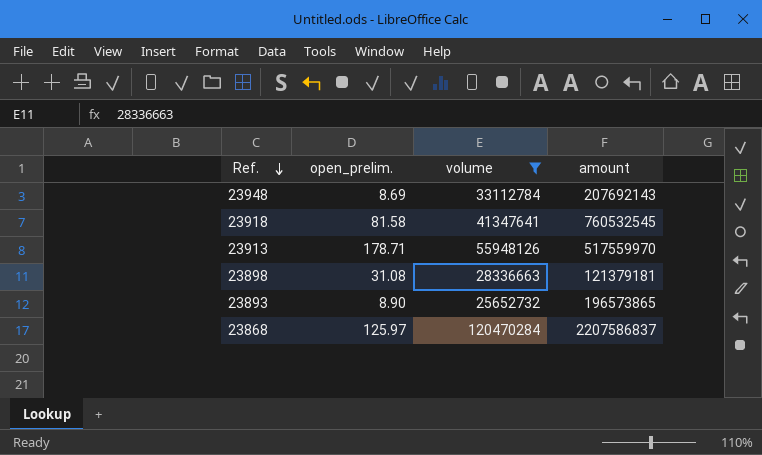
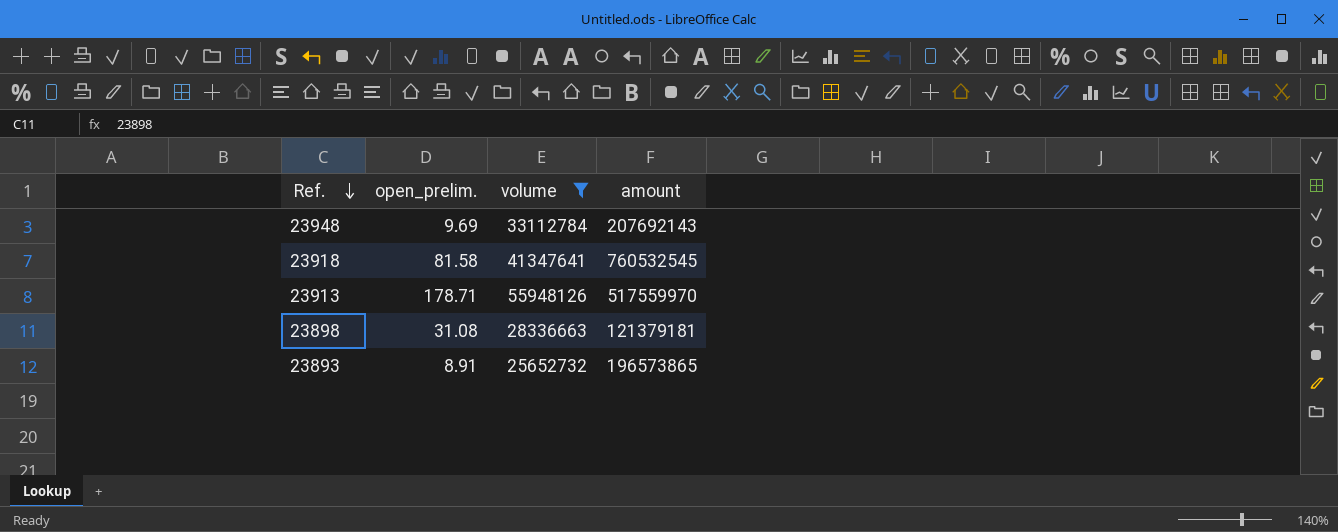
row 23868: 125.97 | 120470284 | 2207586837 -> none
23948 | open_prelim.: 8.69 -> 9.69
23893 | open_prelim.: 8.90 -> 8.91

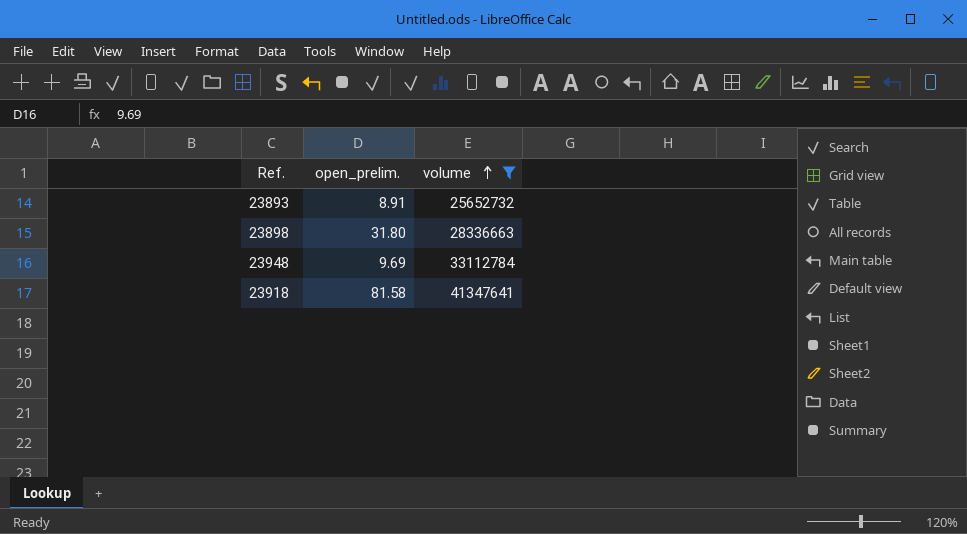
row order: Ref. descending -> volume ascending
column amount | position: 4 -> none
row 23913: 178.71 | 55948126 | 517559970 -> none
23898 | open_prelim.: 31.08 -> 31.80

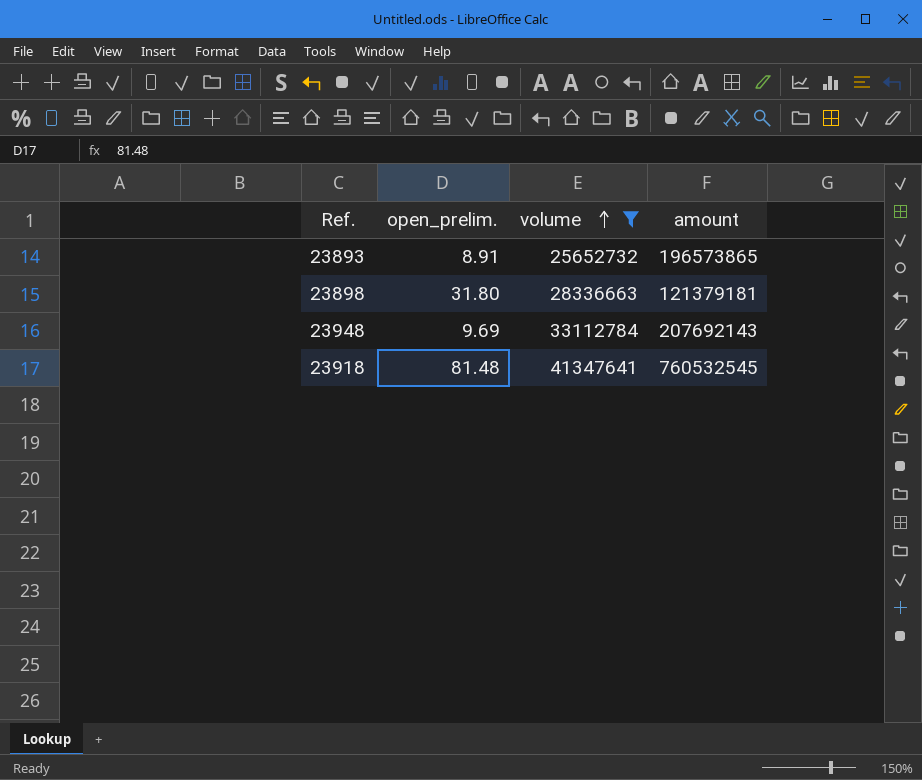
column amount | position: none -> 4
23918 | open_prelim.: 81.58 -> 81.48

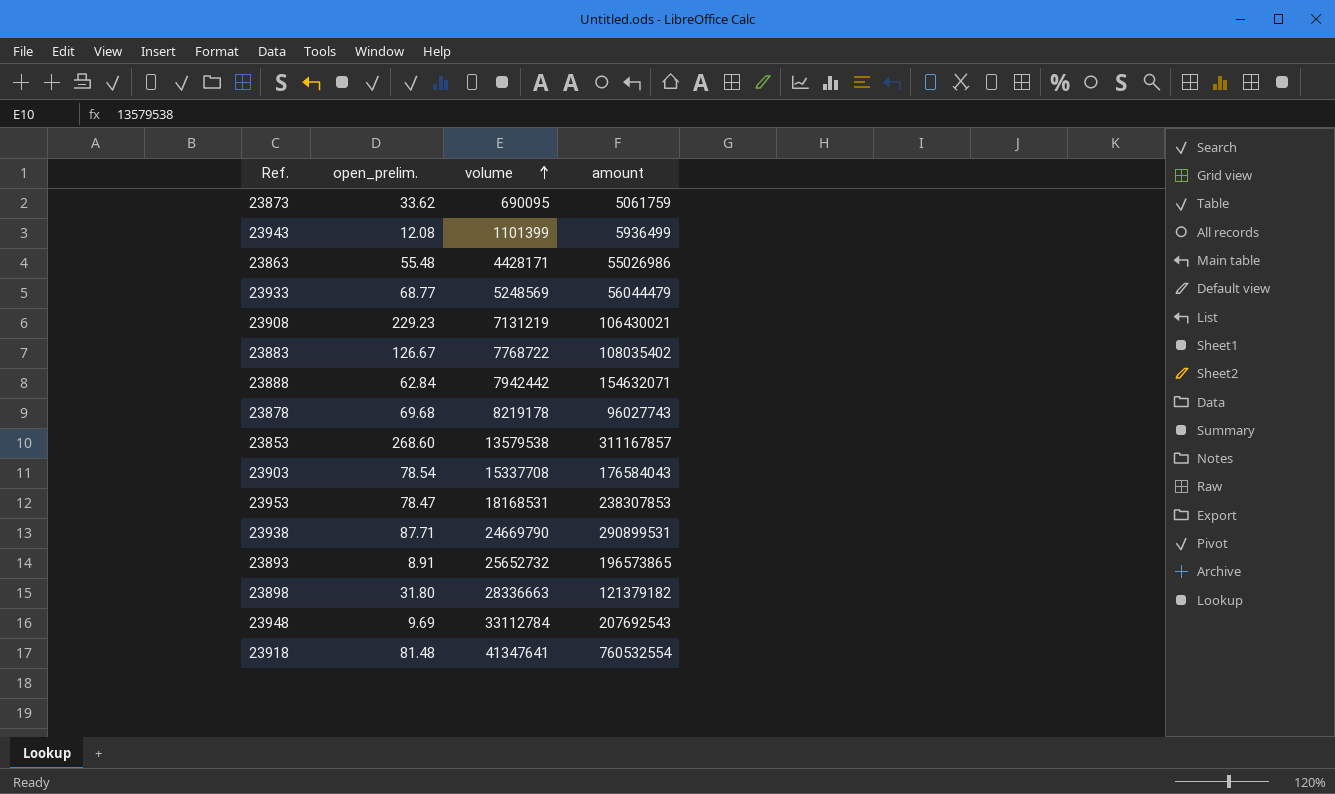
filter: volume >= 25652732 -> none
23898 | amount: 121379181 -> 121379182
23948 | amount: 207692143 -> 207692543
23918 | amount: 760532545 -> 760532554

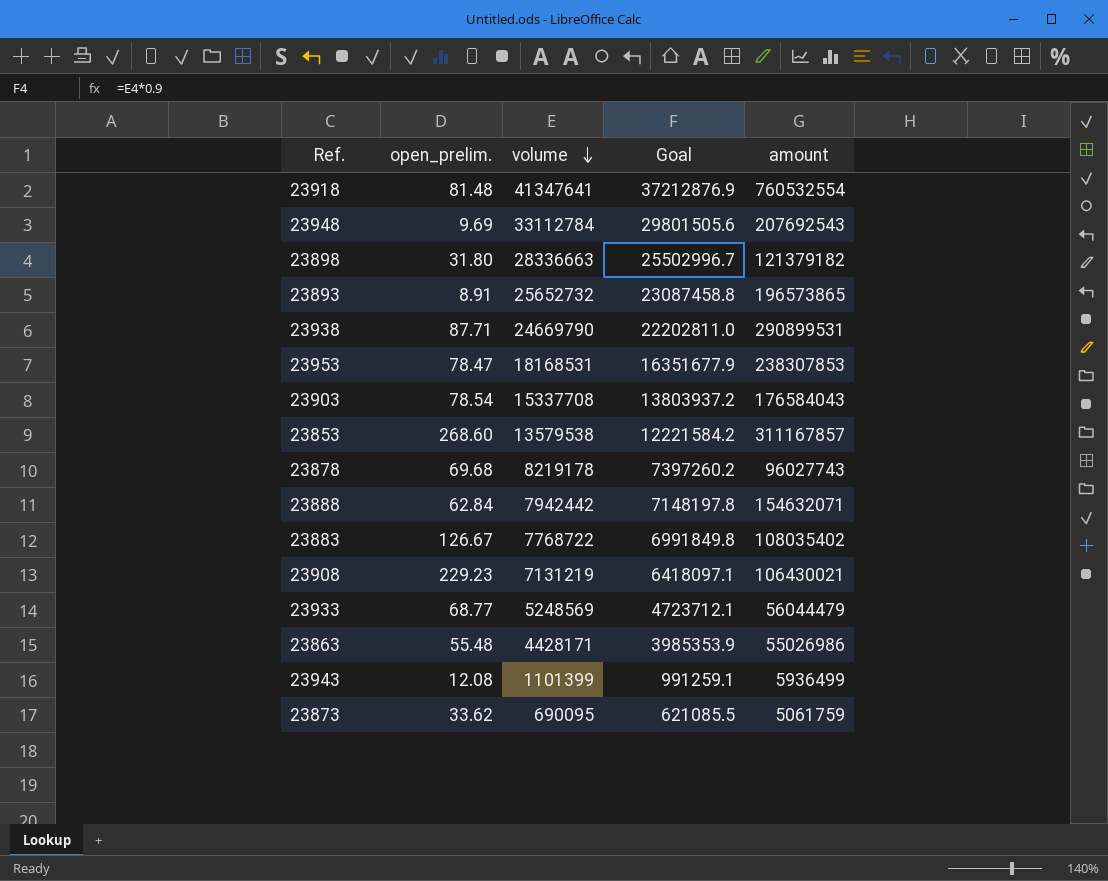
row order: volume ascending -> volume descending
column Goal | formula: none -> [volume] * 0.9

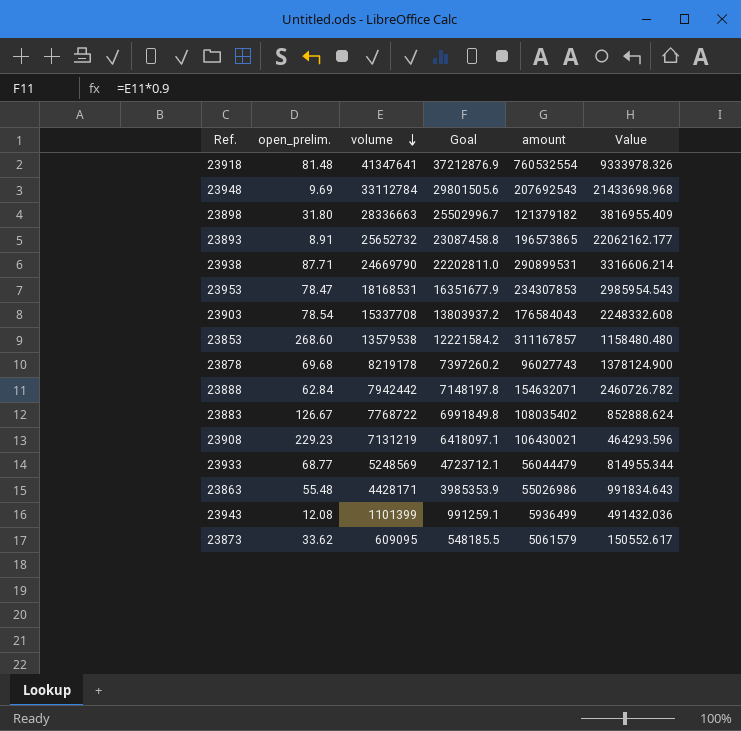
column Value | formula: none -> [amount] / [open_prelim.]
23953 | amount: 238307853 -> 234307853
23873 | volume: 690095 -> 609095
23873 | Goal: 621085.5 -> 548185.5
23873 | amount: 5061759 -> 5061579

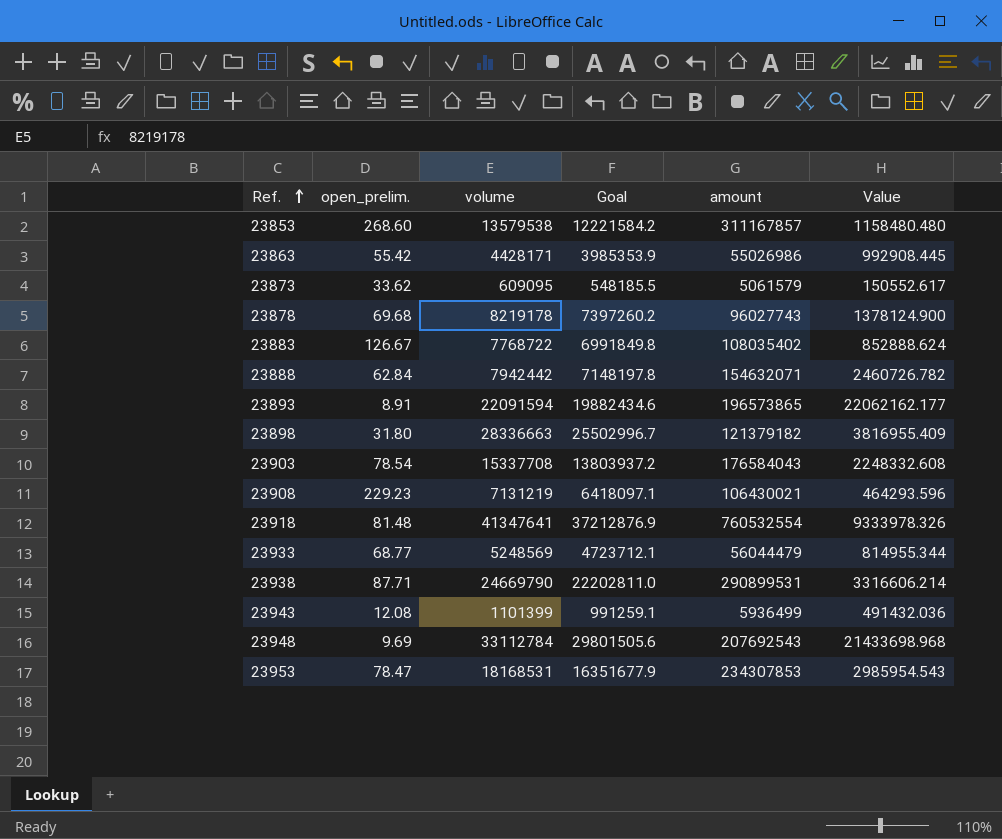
row order: volume descending -> Ref. ascending
23863 | open_prelim.: 55.48 -> 55.42
23863 | Value: 991834.643 -> 992908.445
23893 | volume: 25652732 -> 22091594
23893 | Goal: 23087458.8 -> 19882434.6

